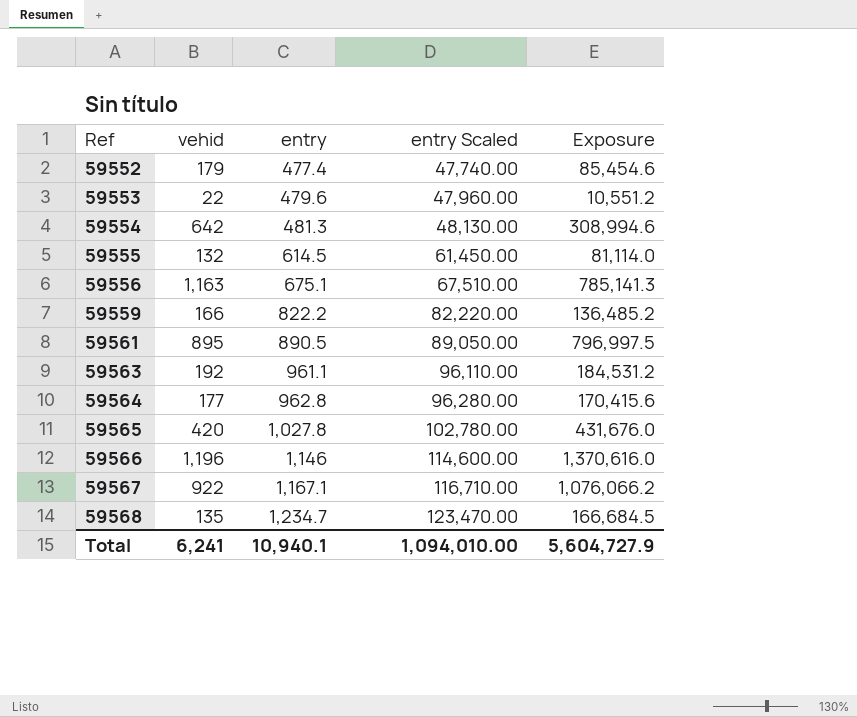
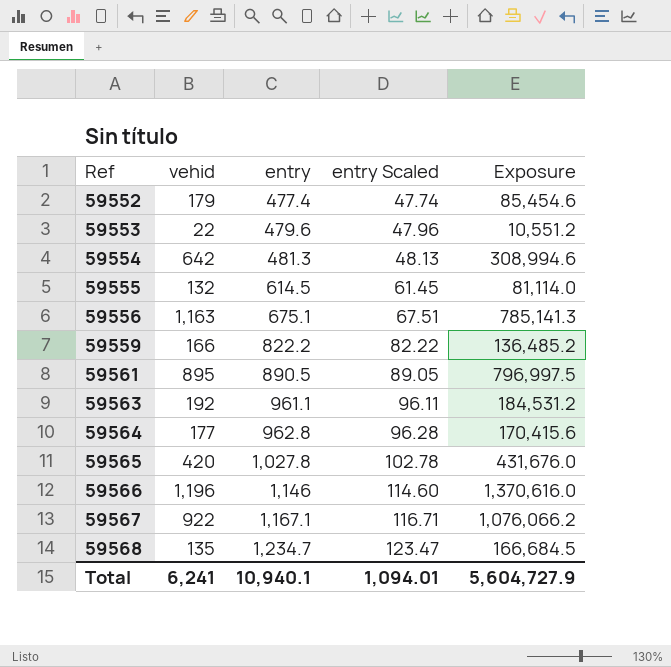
column entry Scaled | formula: [entry] * 100 -> [entry] * 0.1
Total | entry Scaled: 1,094,010.00 -> 1,094.01

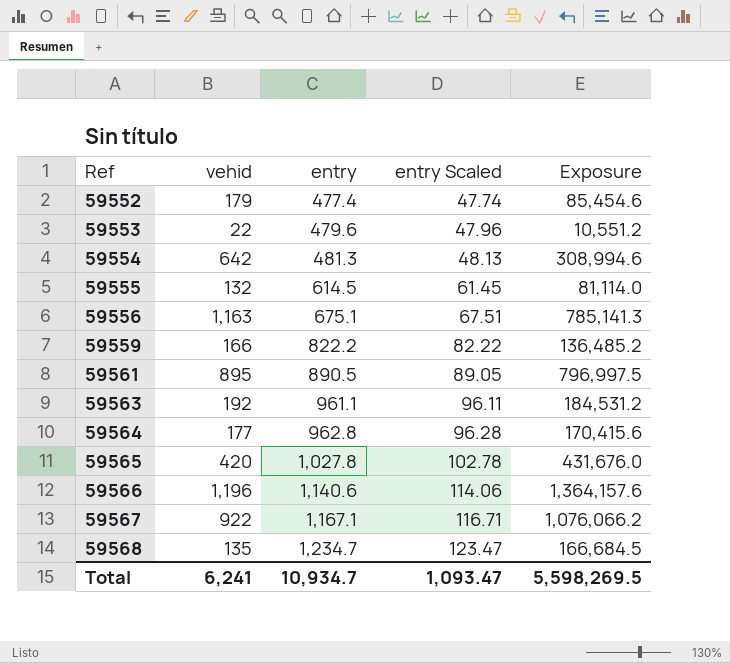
59566 | entry: 1,146 -> 1,140.6
59566 | entry Scaled: 114.60 -> 114.06
59566 | Exposure: 1,370,616.0 -> 1,364,157.6
Total | entry: 10,940.1 -> 10,934.7
Total | entry Scaled: 1,094.01 -> 1,093.47
Total | Exposure: 5,604,727.9 -> 5,598,269.5

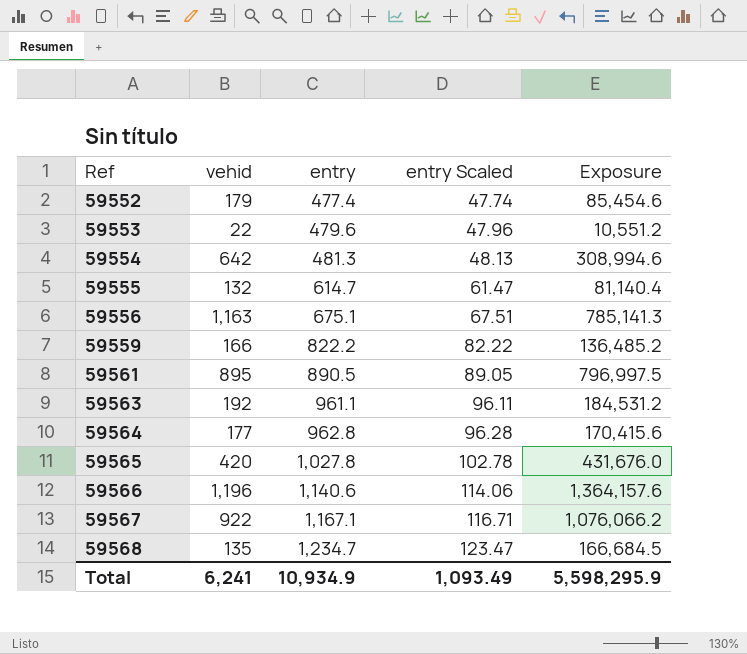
59555 | entry: 614.5 -> 614.7
59555 | entry Scaled: 61.45 -> 61.47
59555 | Exposure: 81,114.0 -> 81,140.4
Total | entry: 10,934.7 -> 10,934.9
Total | entry Scaled: 1,093.47 -> 1,093.49
Total | Exposure: 5,598,269.5 -> 5,598,295.9

